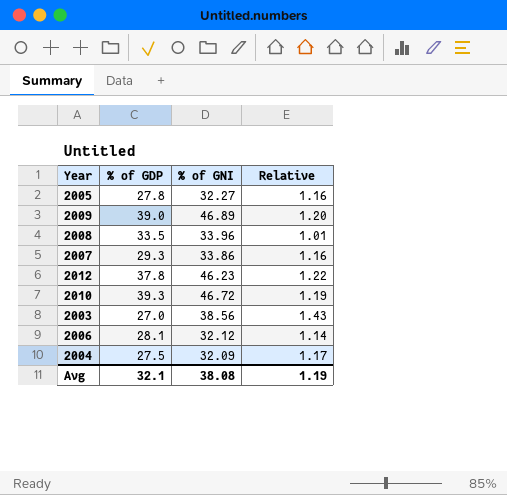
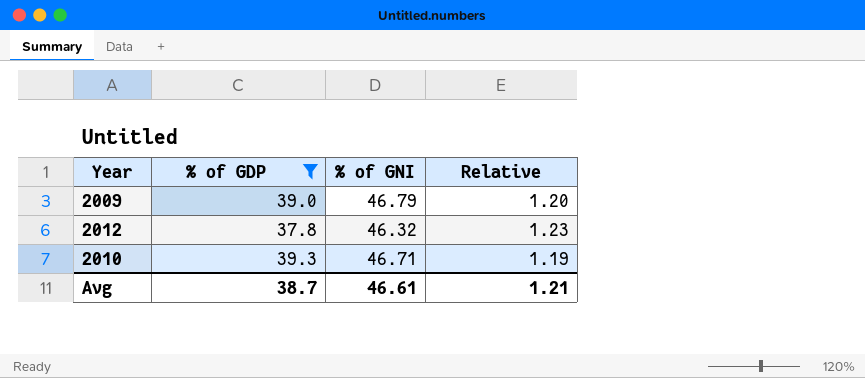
filter: none -> % of GDP >= 37.8
2009 | % of GNI: 46.89 -> 46.79
2012 | % of GNI: 46.23 -> 46.32
2012 | Relative: 1.22 -> 1.23
2010 | % of GNI: 46.72 -> 46.71
Avg | % of GDP: 32.1 -> 38.7
Avg | % of GNI: 38.08 -> 46.61
Avg | Relative: 1.19 -> 1.21

